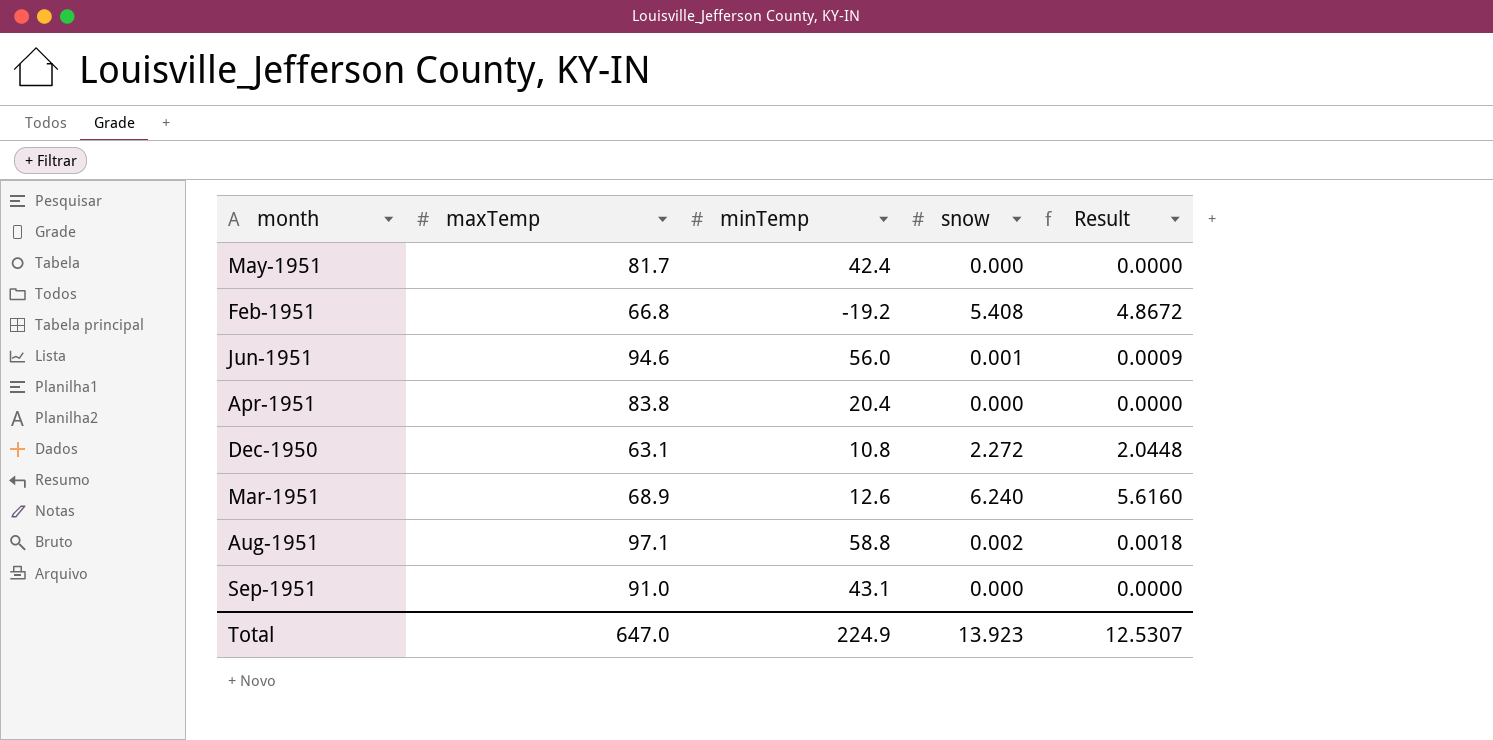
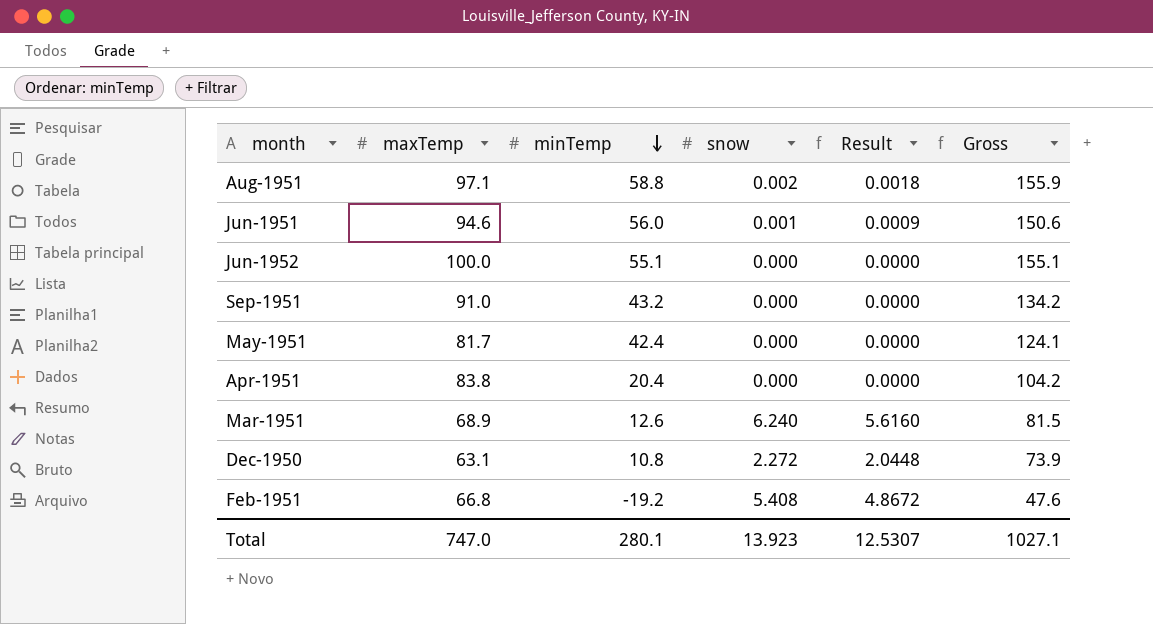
row order: none -> minTemp descending
column Gross | formula: none -> [maxTemp] + [minTemp]
row Jun-1952: none -> 100.0 | 55.1 | 0.000 | 0.0000 | 155.1
Sep-1951 | minTemp: 43.1 -> 43.2
Total | maxTemp: 647.0 -> 747.0
Total | minTemp: 224.9 -> 280.1

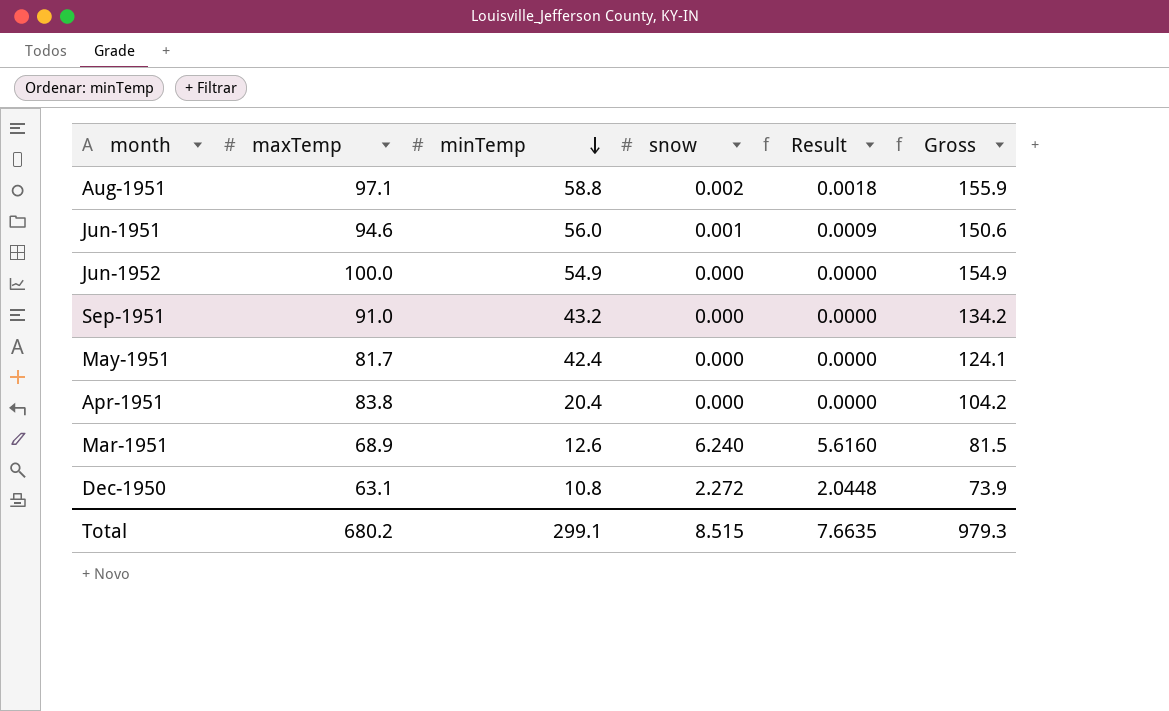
row Feb-1951: 66.8 | -19.2 | 5.408 | 4.8672 | 47.6 -> none
Jun-1952 | minTemp: 55.1 -> 54.9
Jun-1952 | Gross: 155.1 -> 154.9
Total | maxTemp: 747.0 -> 680.2
Total | minTemp: 280.1 -> 299.1
Total | snow: 13.923 -> 8.515
Total | Result: 12.5307 -> 7.6635
Total | Gross: 1027.1 -> 979.3

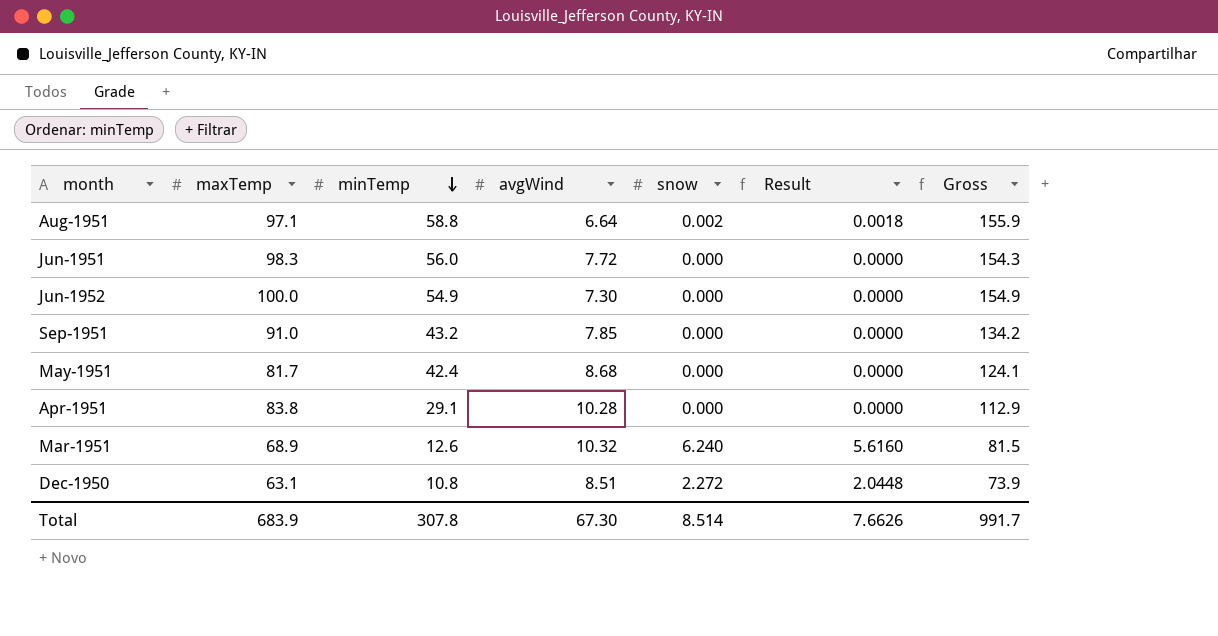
column avgWind | position: none -> 4
Jun-1951 | maxTemp: 94.6 -> 98.3
Jun-1951 | snow: 0.001 -> 0.000
Jun-1951 | Result: 0.0009 -> 0.0000
Jun-1951 | Gross: 150.6 -> 154.3
Apr-1951 | minTemp: 20.4 -> 29.1
Apr-1951 | Gross: 104.2 -> 112.9
Total | maxTemp: 680.2 -> 683.9
Total | minTemp: 299.1 -> 307.8
Total | snow: 8.515 -> 8.514
Total | Result: 7.6635 -> 7.6626
Total | Gross: 979.3 -> 991.7

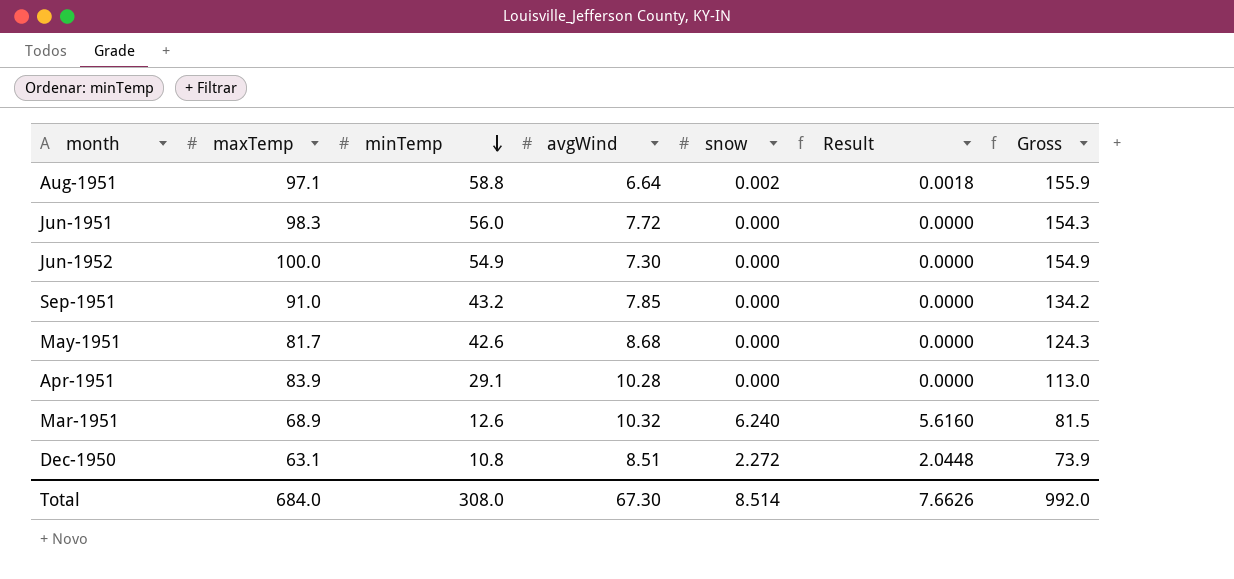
May-1951 | minTemp: 42.4 -> 42.6
May-1951 | Gross: 124.1 -> 124.3
Apr-1951 | maxTemp: 83.8 -> 83.9
Apr-1951 | Gross: 112.9 -> 113.0
Total | maxTemp: 683.9 -> 684.0
Total | minTemp: 307.8 -> 308.0
Total | Gross: 991.7 -> 992.0

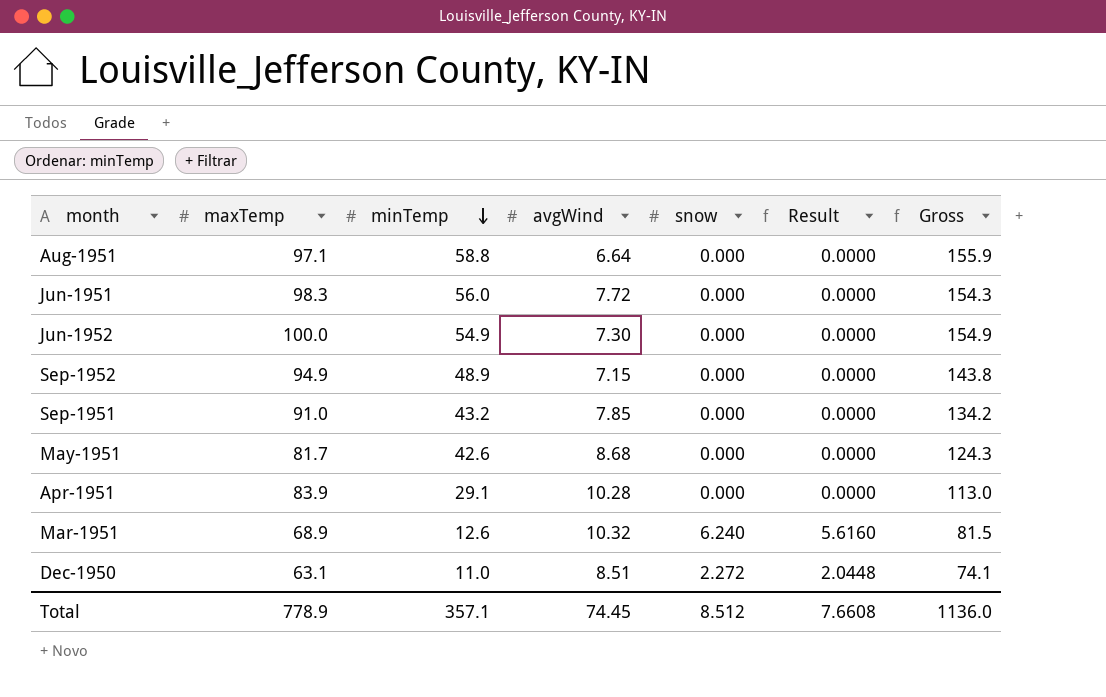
Aug-1951 | snow: 0.002 -> 0.000
Aug-1951 | Result: 0.0018 -> 0.0000
row Sep-1952: none -> 94.9 | 48.9 | 7.15 | 0.000 | 0.0000 | 143.8
Dec-1950 | minTemp: 10.8 -> 11.0
Dec-1950 | Gross: 73.9 -> 74.1
Total | maxTemp: 684.0 -> 778.9
Total | minTemp: 308.0 -> 357.1
Total | avgWind: 67.30 -> 74.45
Total | snow: 8.514 -> 8.512
Total | Result: 7.6626 -> 7.6608
Total | Gross: 992.0 -> 1136.0

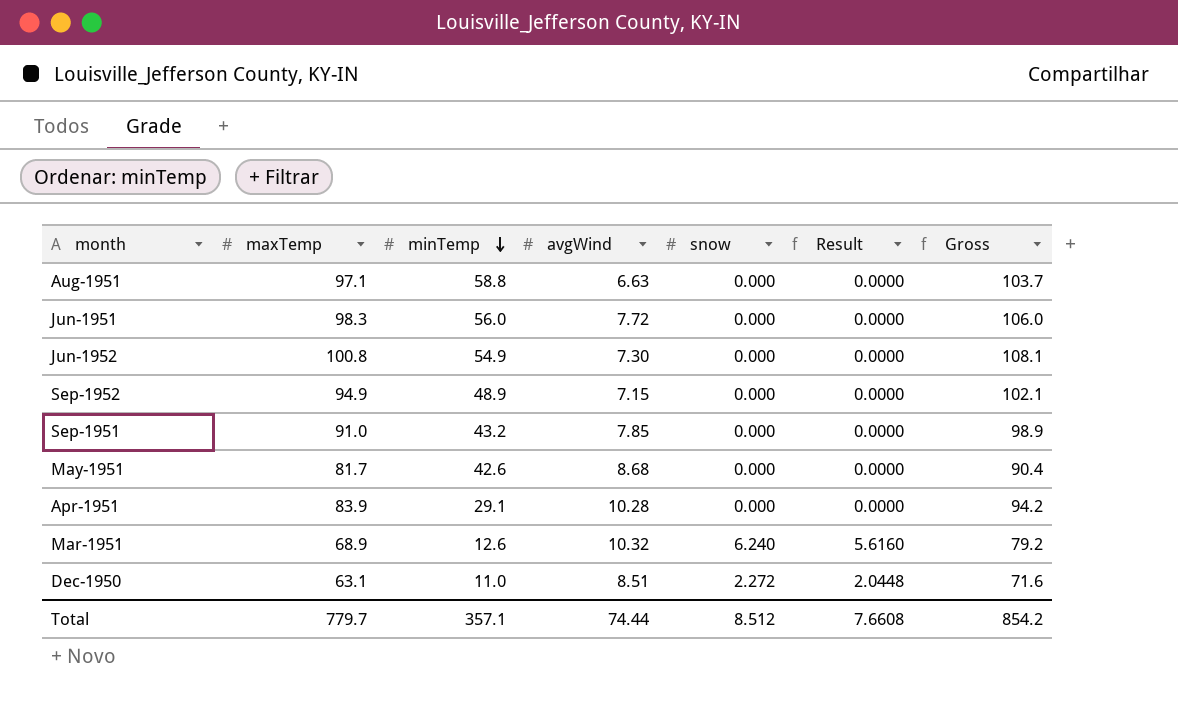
column Gross | formula: [maxTemp] + [minTemp] -> [maxTemp] + [avgWind]
Aug-1951 | avgWind: 6.64 -> 6.63
Jun-1952 | maxTemp: 100.0 -> 100.8
Total | maxTemp: 778.9 -> 779.7
Total | avgWind: 74.45 -> 74.44
Total | Gross: 1136.0 -> 854.2

